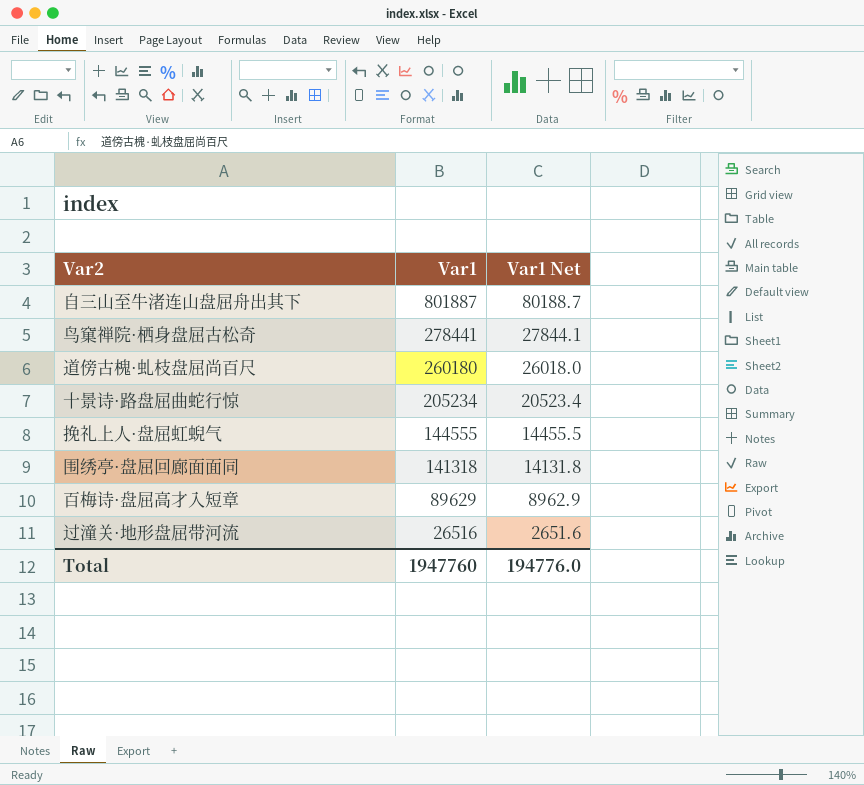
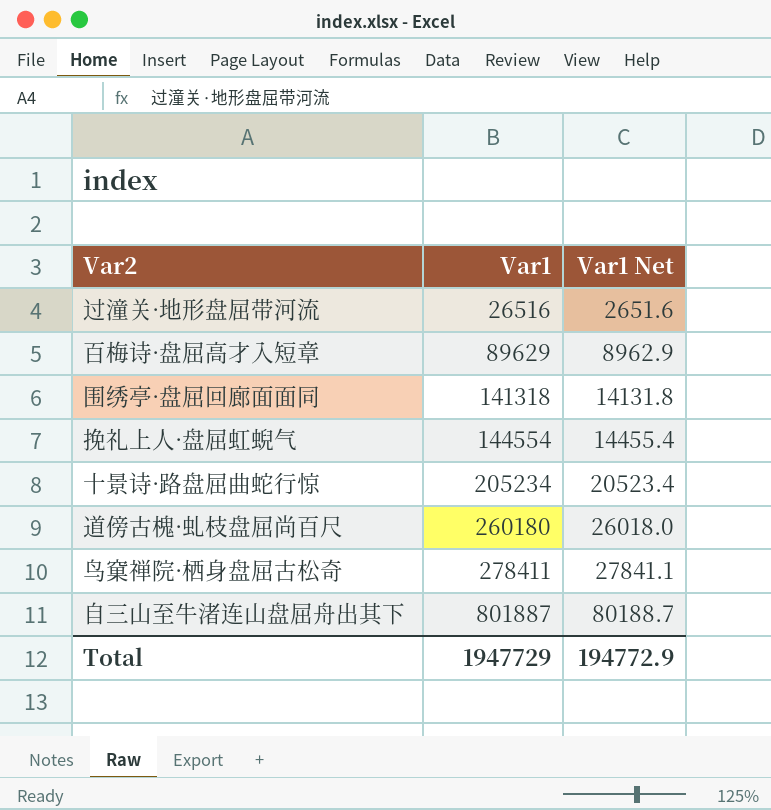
row order: Var1 descending -> Var1 ascending
挽礼上人·盘屈虹蜺气 | Var1: 144555 -> 144554
挽礼上人·盘屈虹蜺气 | Var1 Net: 14455.5 -> 14455.4
鸟窠禅院·栖身盘屈古松奇 | Var1: 278441 -> 278411
鸟窠禅院·栖身盘屈古松奇 | Var1 Net: 27844.1 -> 27841.1
Total | Var1: 1947760 -> 1947729
Total | Var1 Net: 194776.0 -> 194772.9

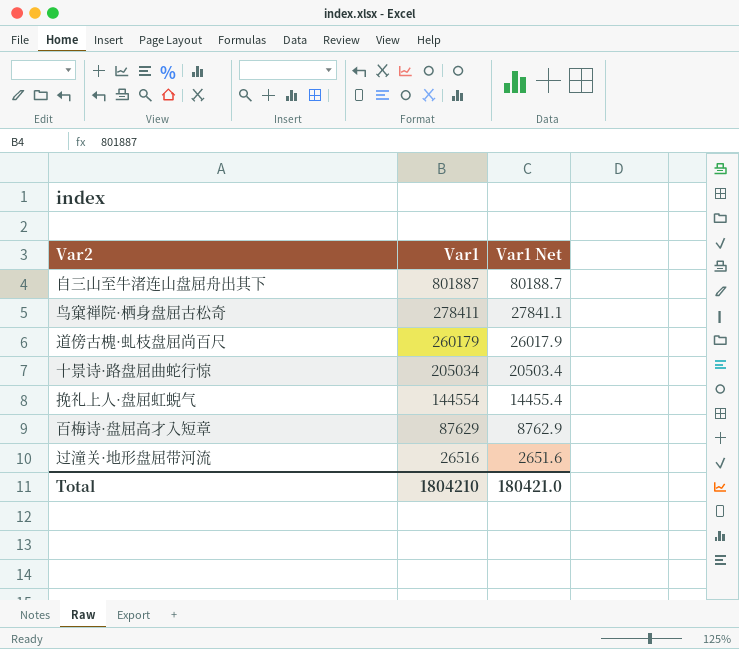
row order: Var1 ascending -> Var1 descending
row 围绣亭·盘屈回廊面面同: 141318 | 14131.8 -> none
道傍古槐·虬枝盘屈尚百尺 | Var1: 260180 -> 260179
道傍古槐·虬枝盘屈尚百尺 | Var1 Net: 26018.0 -> 26017.9
十景诗·路盘屈曲蛇行惊 | Var1: 205234 -> 205034
十景诗·路盘屈曲蛇行惊 | Var1 Net: 20523.4 -> 20503.4
百梅诗·盘屈高才入短章 | Var1: 89629 -> 87629
百梅诗·盘屈高才入短章 | Var1 Net: 8962.9 -> 8762.9
Total | Var1: 1947729 -> 1804210
Total | Var1 Net: 194772.9 -> 180421.0

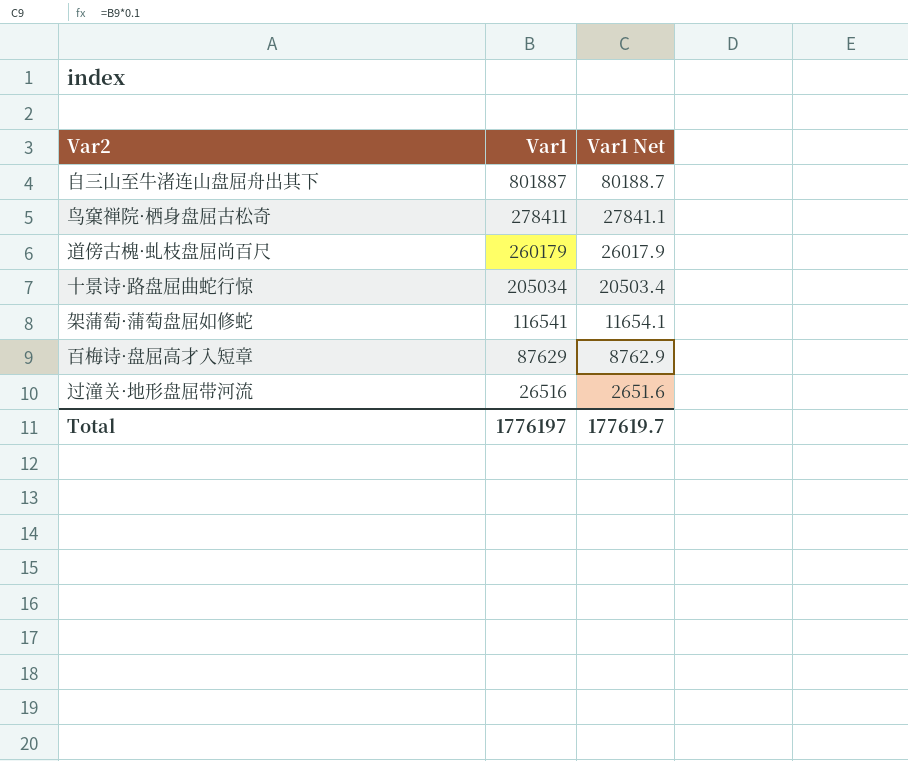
row 挽礼上人·盘屈虹蜺气: 144554 | 14455.4 -> none
row 架蒲萄·蒲萄盘屈如修蛇: none -> 116541 | 11654.1
Total | Var1: 1804210 -> 1776197
Total | Var1 Net: 180421.0 -> 177619.7

